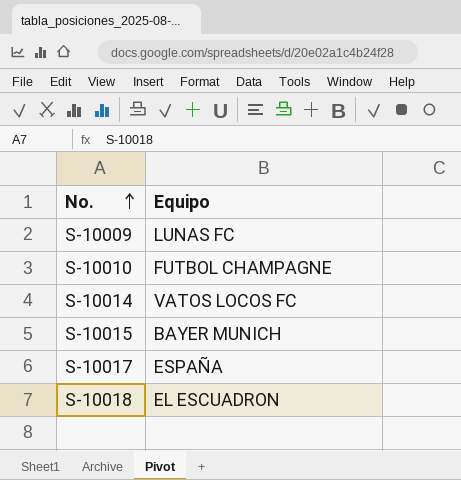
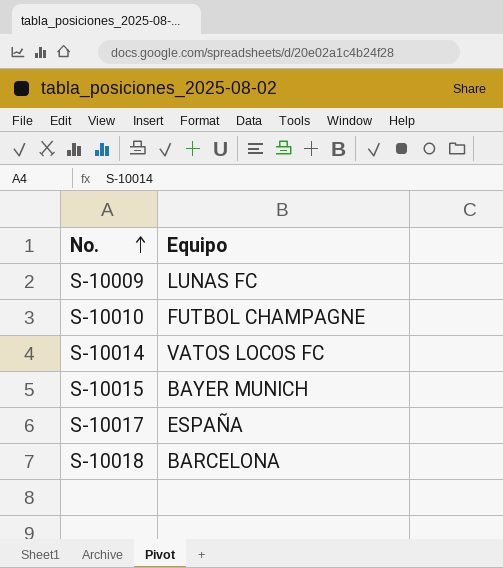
S-10018 | Equipo: EL ESCUADRON -> BARCELONA

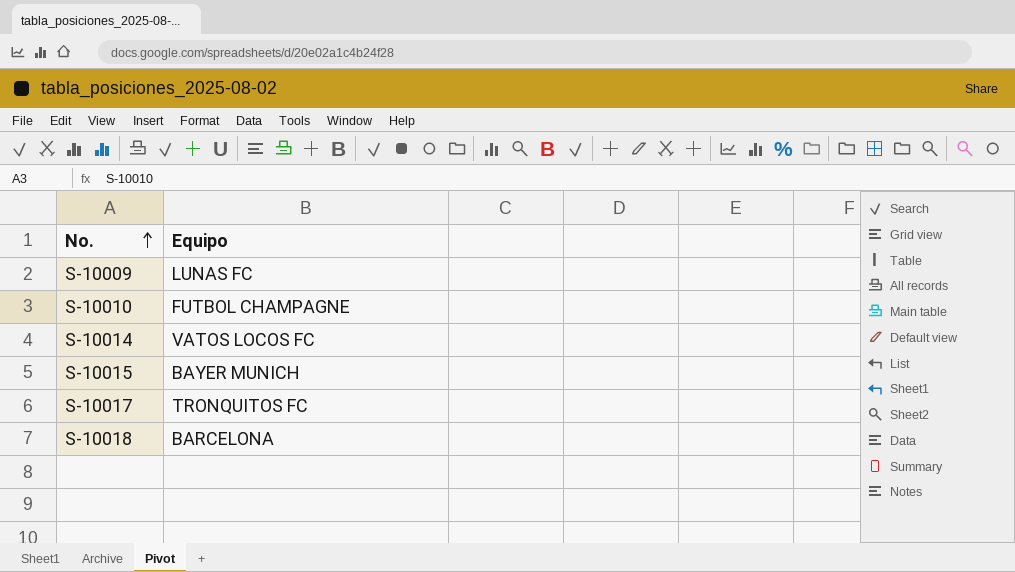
S-10017 | Equipo: ESPAÑA -> TRONQUITOS FC

